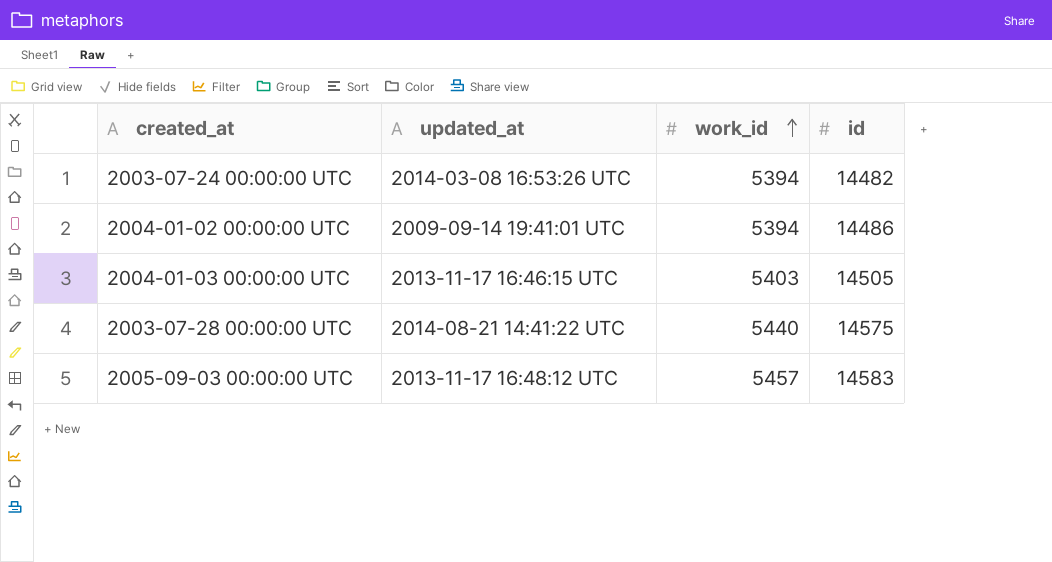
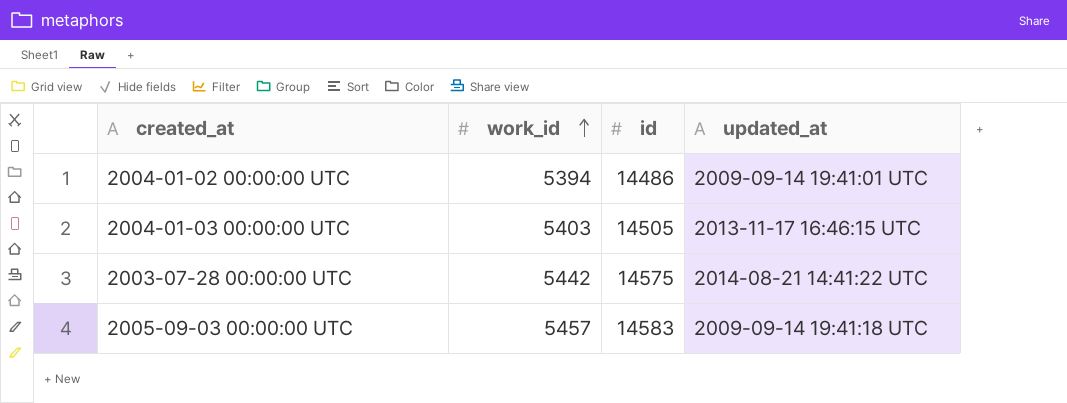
column updated_at | position: 2 -> 4
row 2003-07-24 00:00:00 UTC: 2014-03-08 16:53:26 UTC | 5394 | 14482 -> none
2003-07-28 00:00:00 UTC | work_id: 5440 -> 5442
2005-09-03 00:00:00 UTC | updated_at: 2013-11-17 16:48:12 UTC -> 2009-09-14 19:41:18 UTC

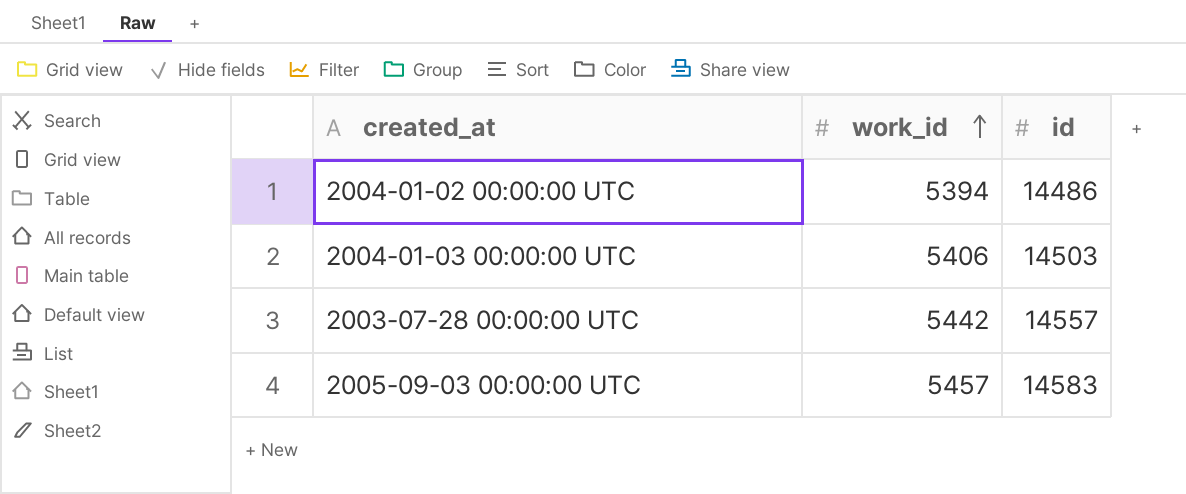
column updated_at | position: 4 -> none
2004-01-03 00:00:00 UTC | work_id: 5403 -> 5406
2004-01-03 00:00:00 UTC | id: 14505 -> 14503
2003-07-28 00:00:00 UTC | id: 14575 -> 14557

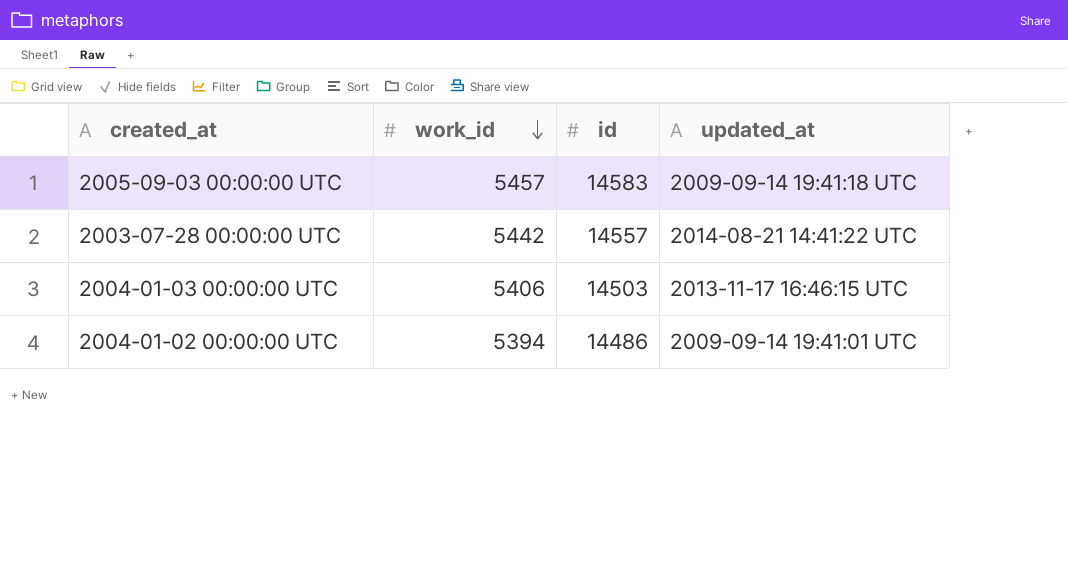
row order: work_id ascending -> work_id descending
column updated_at | position: none -> 4

